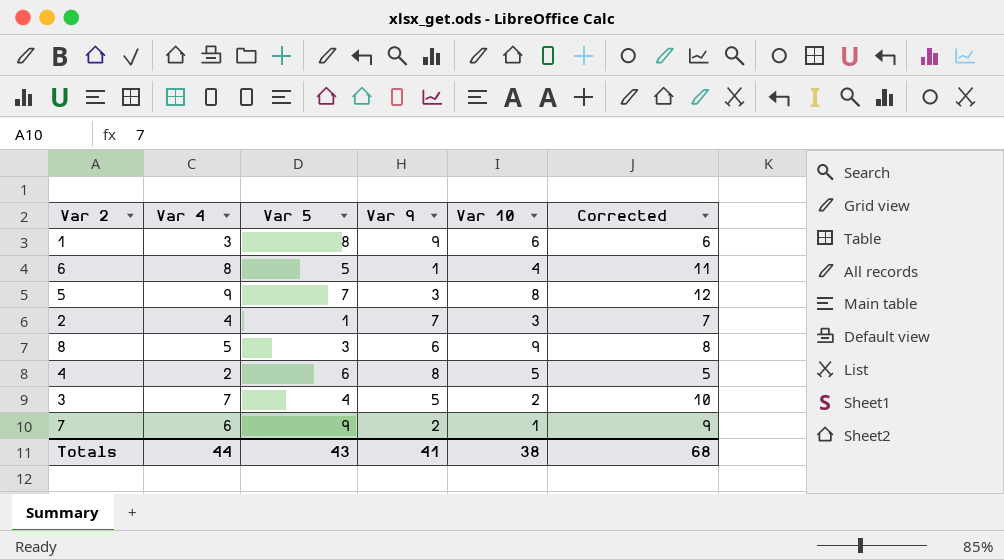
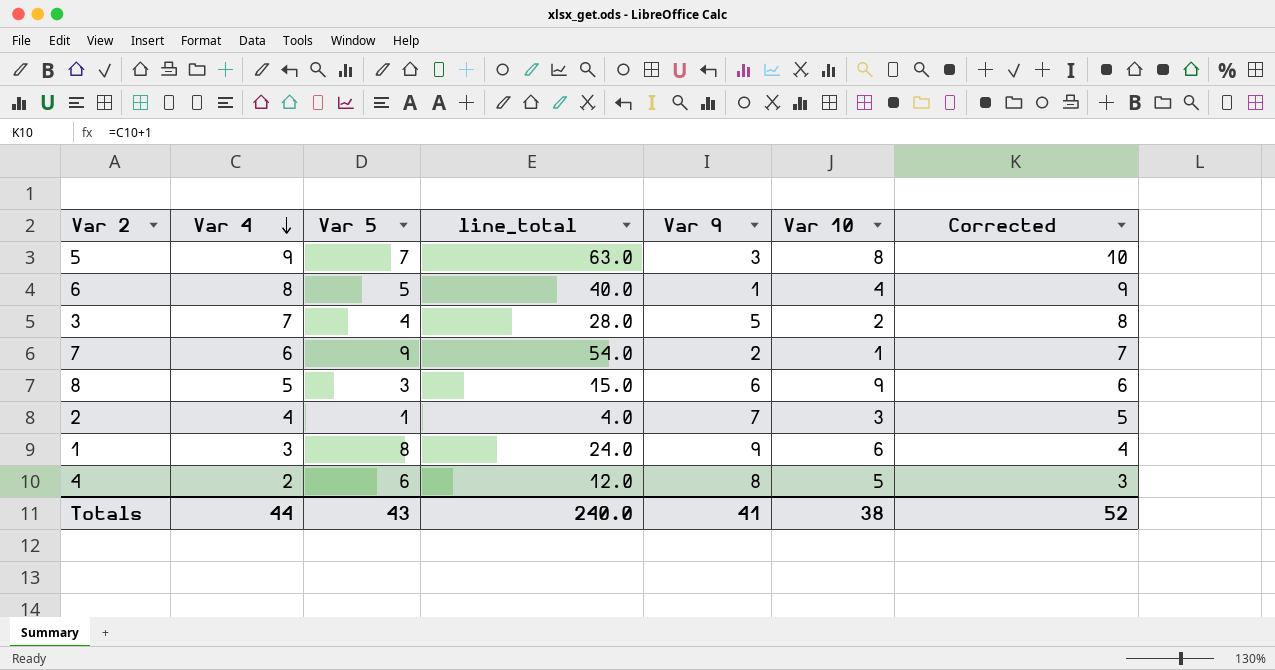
row order: none -> Var 4 descending
column line_total | formula: none -> [Var 4] * [Var 5]
column Corrected | formula: [Var 4] + 3 -> [Var 4] + 1
Totals | Corrected: 68 -> 52

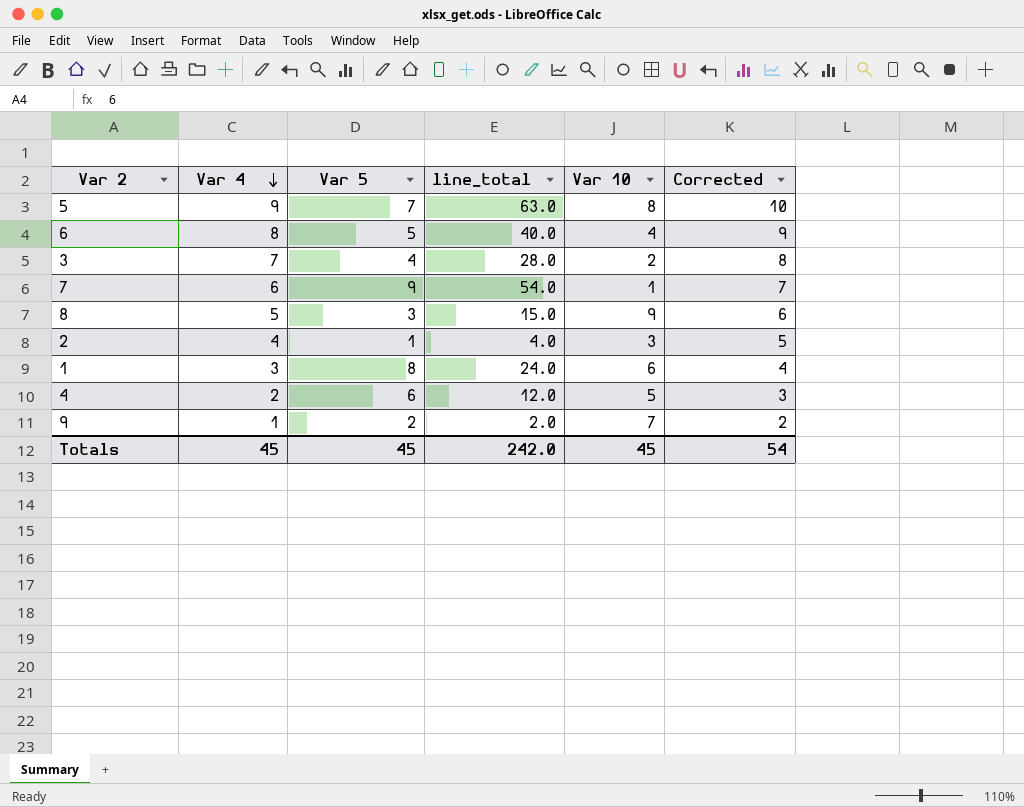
column Var 9 | position: 5 -> none
row 9: none -> 1 | 2 | 2.0 | 7 | 2
Totals | Var 4: 44 -> 45
Totals | Var 5: 43 -> 45
Totals | line_total: 240.0 -> 242.0
Totals | Var 10: 38 -> 45
Totals | Corrected: 52 -> 54

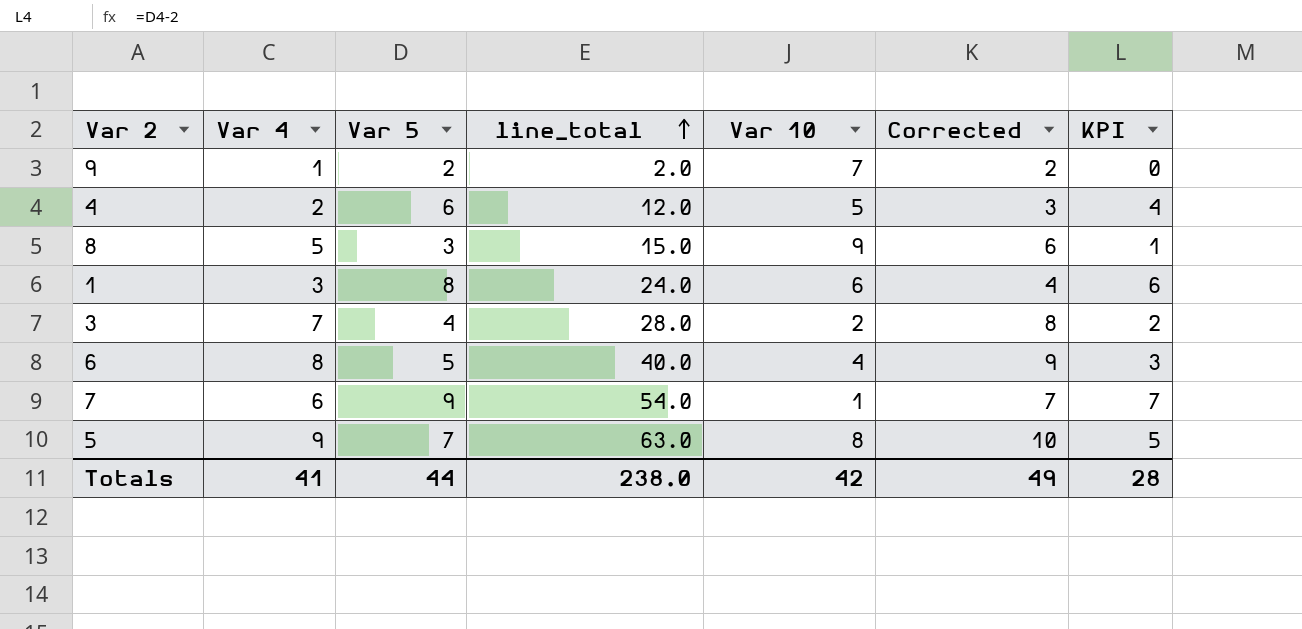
row order: Var 4 descending -> line_total ascending
column KPI | formula: none -> [Var 5] - 2
row 2: 4 | 1 | 4.0 | 3 | 5 -> none
Totals | Var 4: 45 -> 41
Totals | Var 5: 45 -> 44
Totals | line_total: 242.0 -> 238.0
Totals | Var 10: 45 -> 42
Totals | Corrected: 54 -> 49

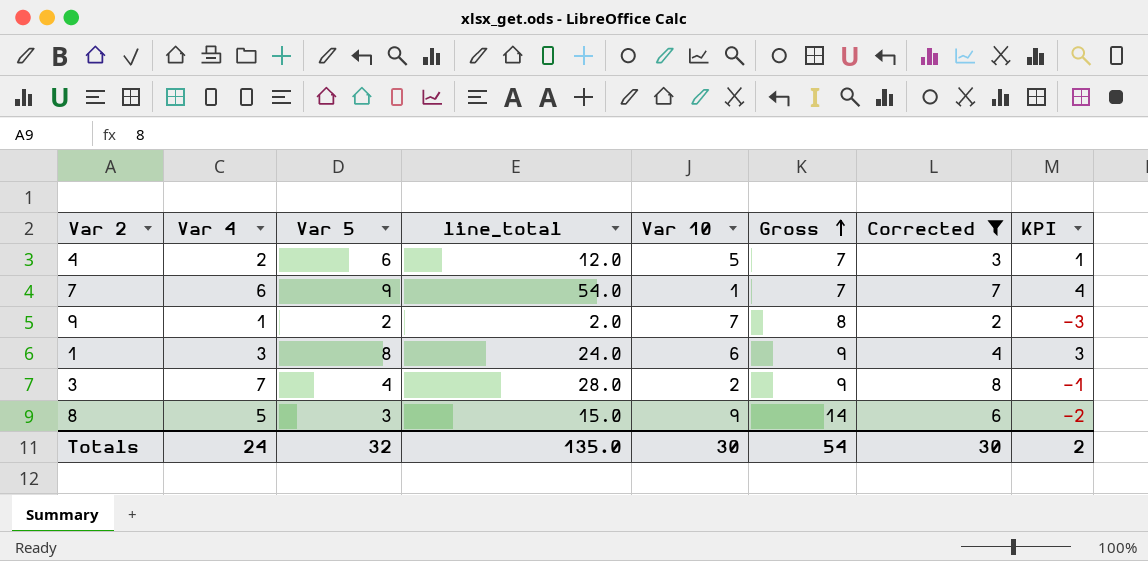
filter: none -> Corrected <= 8
row order: line_total ascending -> Gross ascending
column Gross | formula: none -> [Var 4] + [Var 10]
column KPI | formula: [Var 5] - 2 -> [Var 5] - 5
Totals | Var 4: 41 -> 24
Totals | Var 5: 44 -> 32
Totals | line_total: 238.0 -> 135.0
Totals | Var 10: 42 -> 30
Totals | Corrected: 49 -> 30
Totals | KPI: 28 -> 2

